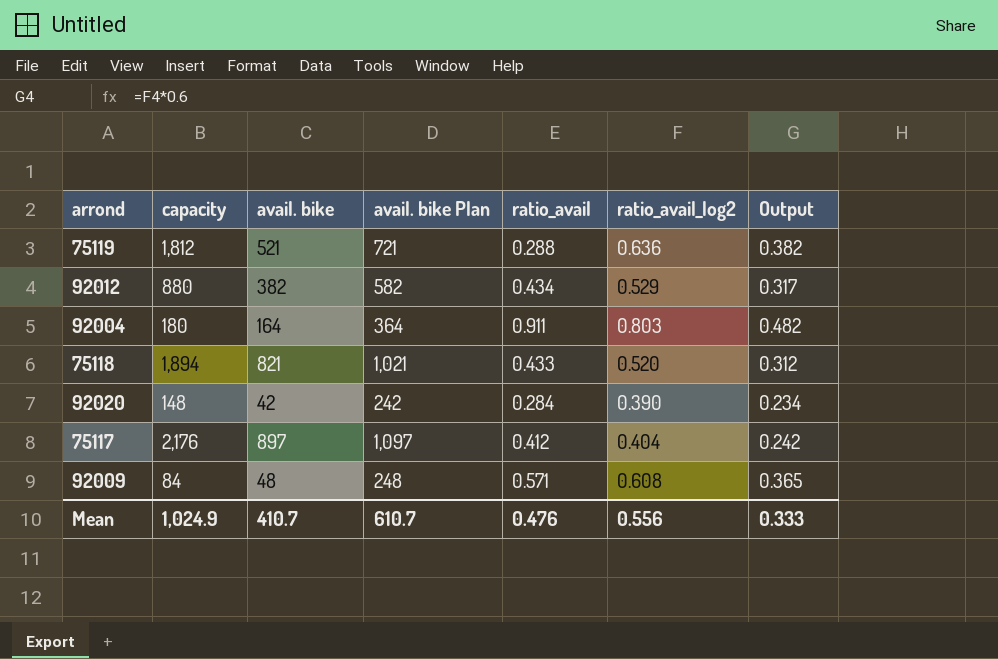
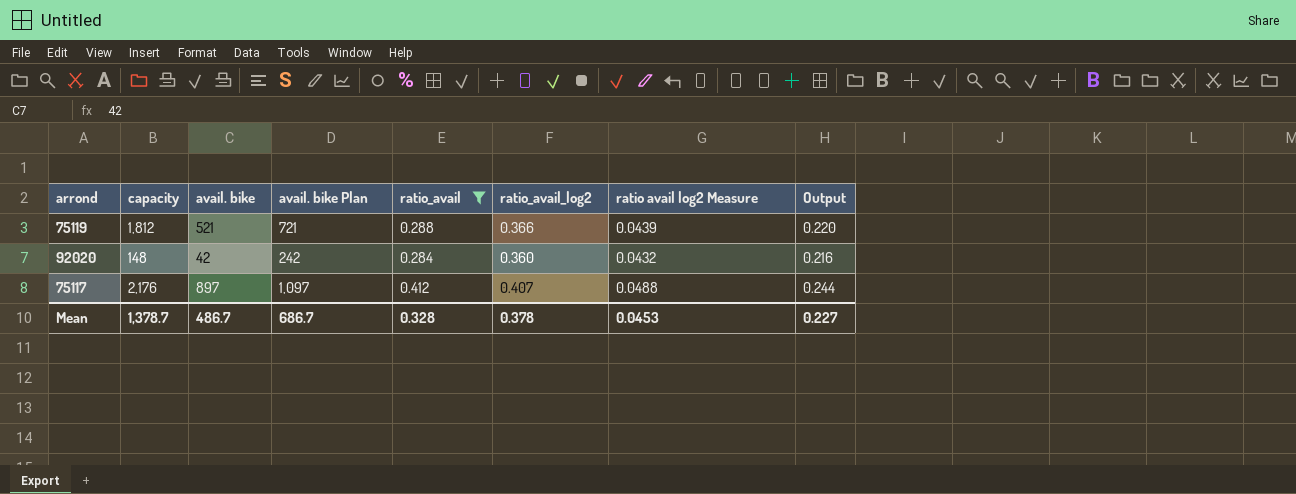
filter: none -> ratio_avail <= 0.412
column ratio avail log2 Measure | formula: none -> [ratio_avail_log2] * 0.12
75119 | ratio_avail_log2: 0.636 -> 0.366
75119 | Output: 0.382 -> 0.220
92020 | ratio_avail_log2: 0.390 -> 0.360
92020 | Output: 0.234 -> 0.216
75117 | ratio_avail_log2: 0.404 -> 0.407
75117 | Output: 0.242 -> 0.244
Mean | capacity: 1,024.9 -> 1,378.7
Mean | avail. bike: 410.7 -> 486.7
Mean | avail. bike Plan: 610.7 -> 686.7
Mean | ratio_avail: 0.476 -> 0.328
Mean | ratio_avail_log2: 0.556 -> 0.378
Mean | Output: 0.333 -> 0.227

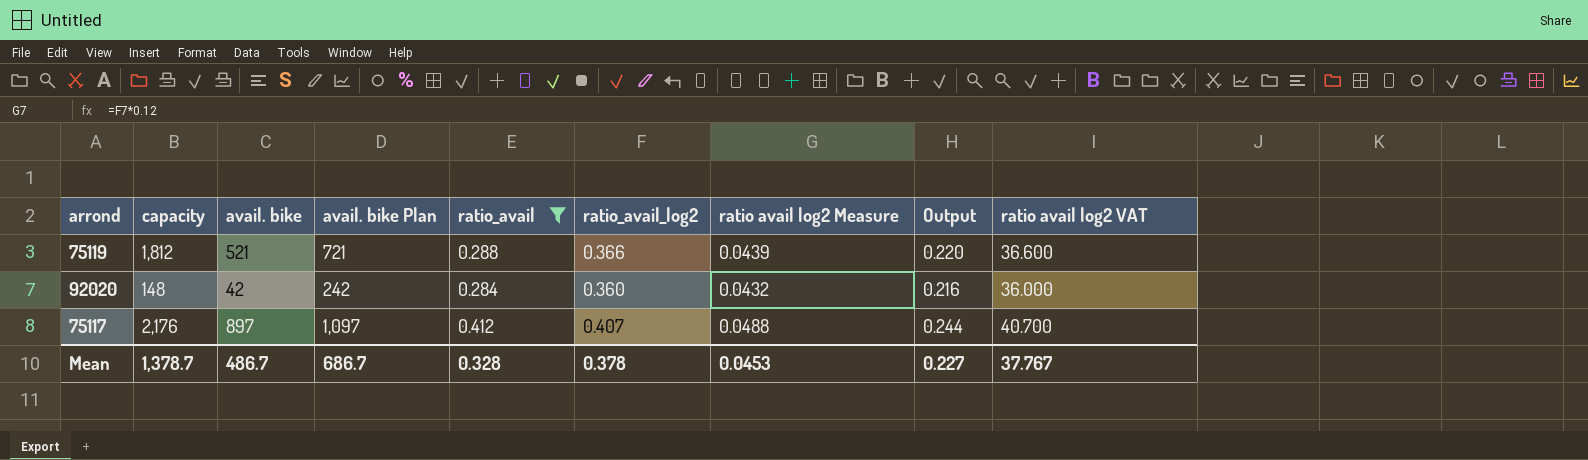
column ratio avail log2 VAT | formula: none -> [ratio_avail_log2] * 100

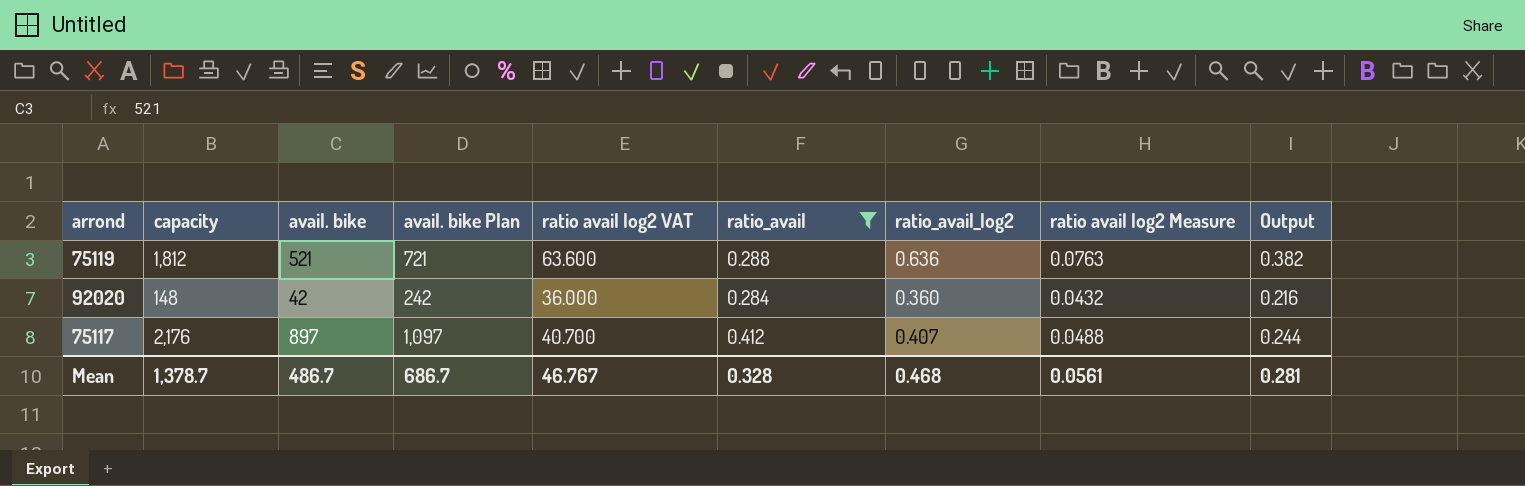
column ratio avail log2 VAT | position: 9 -> 5
75119 | ratio avail log2 VAT: 36.600 -> 63.600
75119 | ratio_avail_log2: 0.366 -> 0.636
75119 | ratio avail log2 Measure: 0.0439 -> 0.0763
75119 | Output: 0.220 -> 0.382
Mean | ratio avail log2 VAT: 37.767 -> 46.767
Mean | ratio_avail_log2: 0.378 -> 0.468
Mean | ratio avail log2 Measure: 0.0453 -> 0.0561
Mean | Output: 0.227 -> 0.281

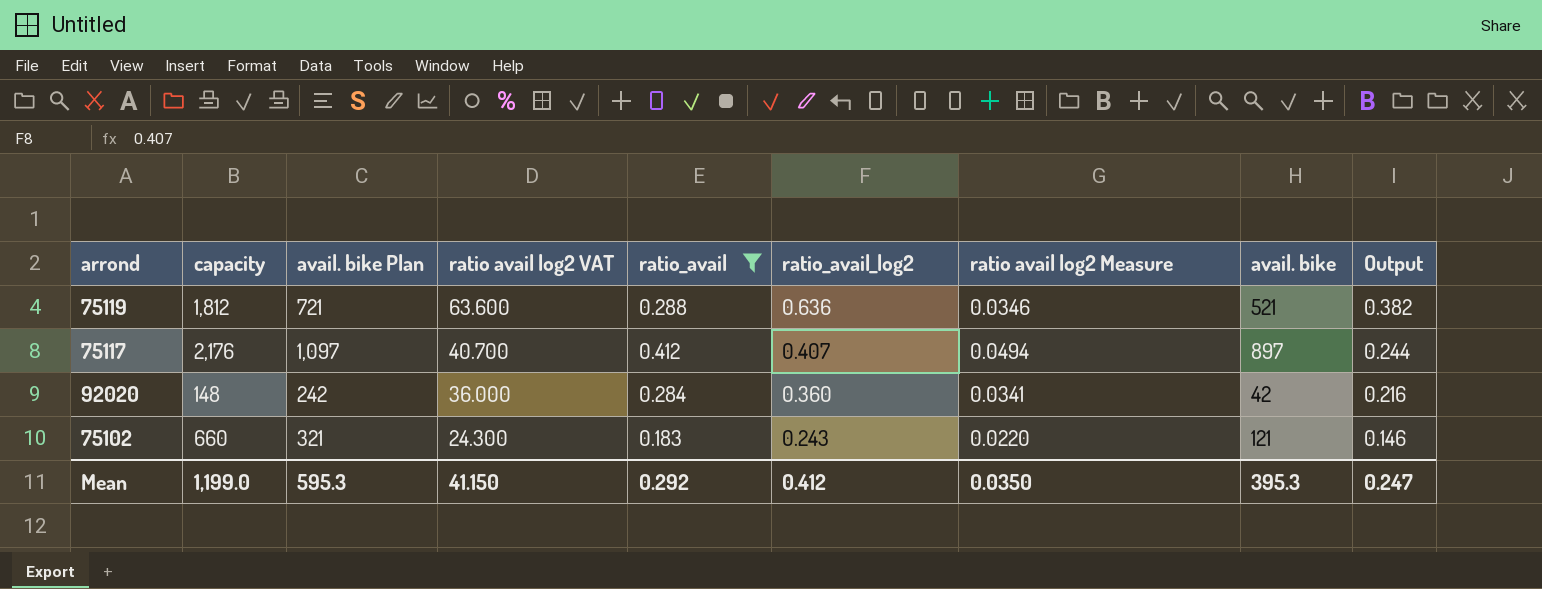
row order: none -> ratio avail log2 VAT descending
column ratio avail log2 Measure | formula: [ratio_avail_log2] * 0.12 -> [ratio_avail] * 0.12
column avail. bike | position: 3 -> 8
row 75102: none -> 660 | 321 | 24.300 | 0.183 | 0.243 | 0.0220 | 121 | 0.146
Mean | capacity: 1,378.7 -> 1,199.0
Mean | avail. bike Plan: 686.7 -> 595.3
Mean | ratio avail log2 VAT: 46.767 -> 41.150
Mean | ratio_avail: 0.328 -> 0.292
Mean | ratio_avail_log2: 0.468 -> 0.412
Mean | ratio avail log2 Measure: 0.0561 -> 0.0350
Mean | avail. bike: 486.7 -> 395.3
Mean | Output: 0.281 -> 0.247

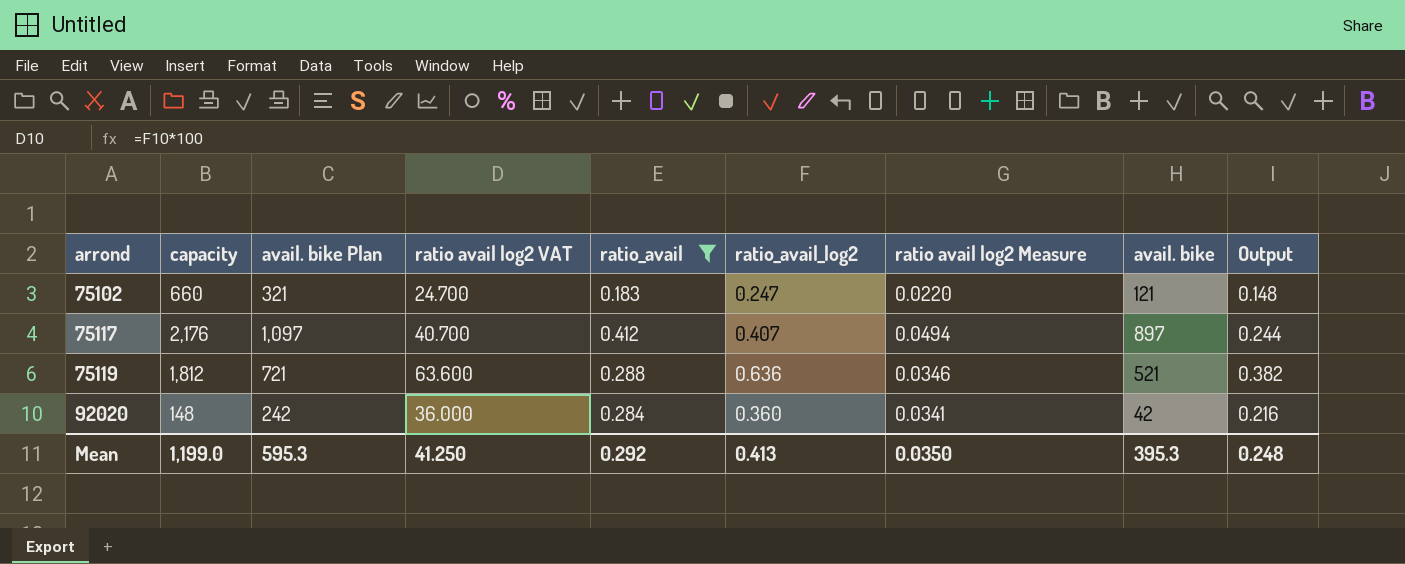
row order: ratio avail log2 VAT descending -> arrond ascending
75102 | ratio avail log2 VAT: 24.300 -> 24.700
75102 | ratio_avail_log2: 0.243 -> 0.247
75102 | Output: 0.146 -> 0.148
Mean | ratio avail log2 VAT: 41.150 -> 41.250
Mean | ratio_avail_log2: 0.412 -> 0.413
Mean | Output: 0.247 -> 0.248

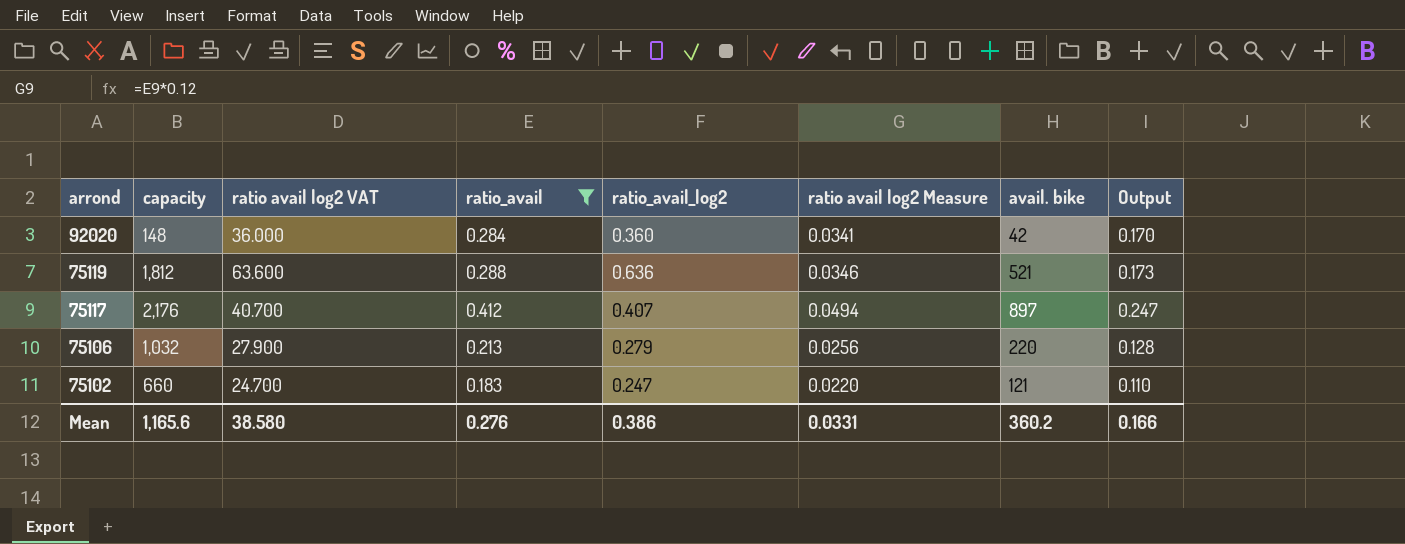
row order: arrond ascending -> arrond descending
column avail. bike Plan | formula: [avail. bike] + 200 -> none
column Output | formula: [ratio_avail_log2] * 0.6 -> [ratio_avail] * 0.6
row 75106: none -> 1,032 | 27.900 | 0.213 | 0.279 | 0.0256 | 220 | 0.128
Mean | capacity: 1,199.0 -> 1,165.6
Mean | ratio avail log2 VAT: 41.250 -> 38.580
Mean | ratio_avail: 0.292 -> 0.276
Mean | ratio_avail_log2: 0.413 -> 0.386
Mean | ratio avail log2 Measure: 0.0350 -> 0.0331
Mean | avail. bike: 395.3 -> 360.2
Mean | Output: 0.248 -> 0.166

